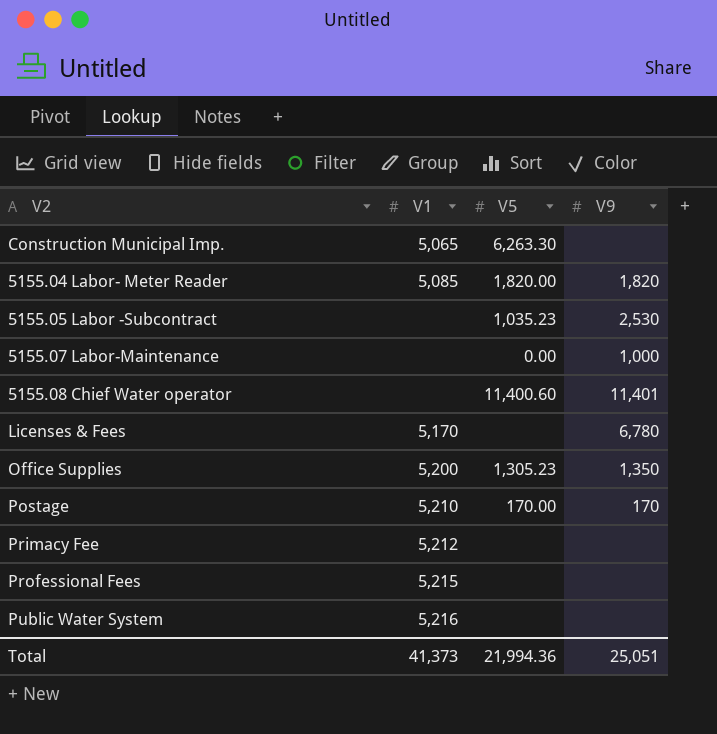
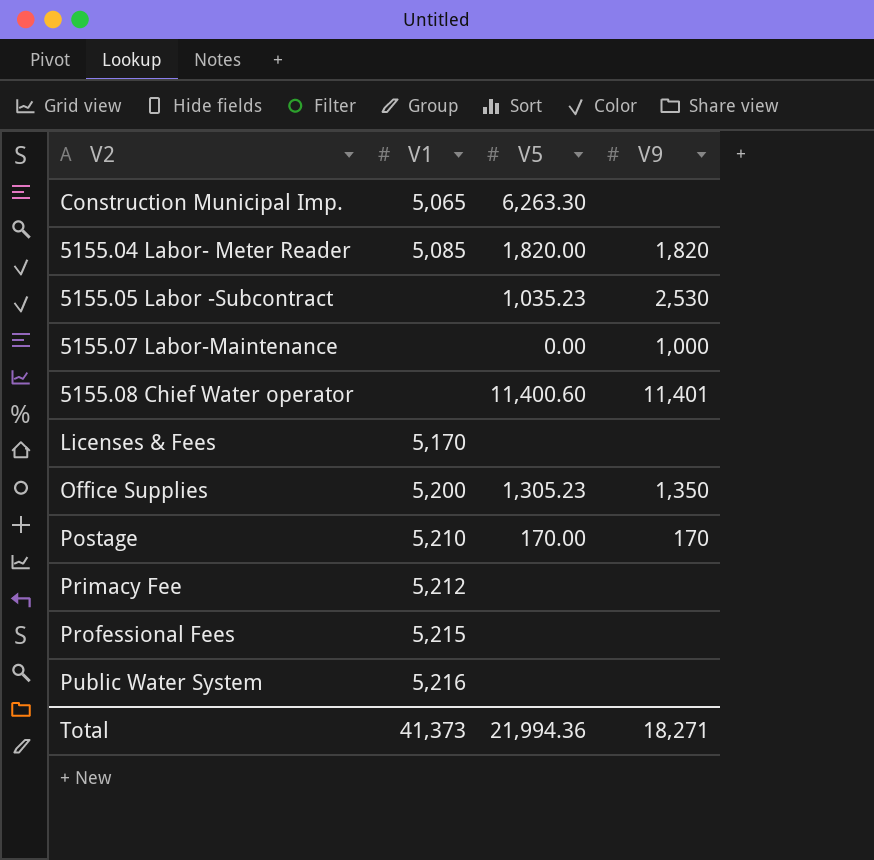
Licenses & Fees | V9: 6,780 -> none
Total | V9: 25,051 -> 18,271

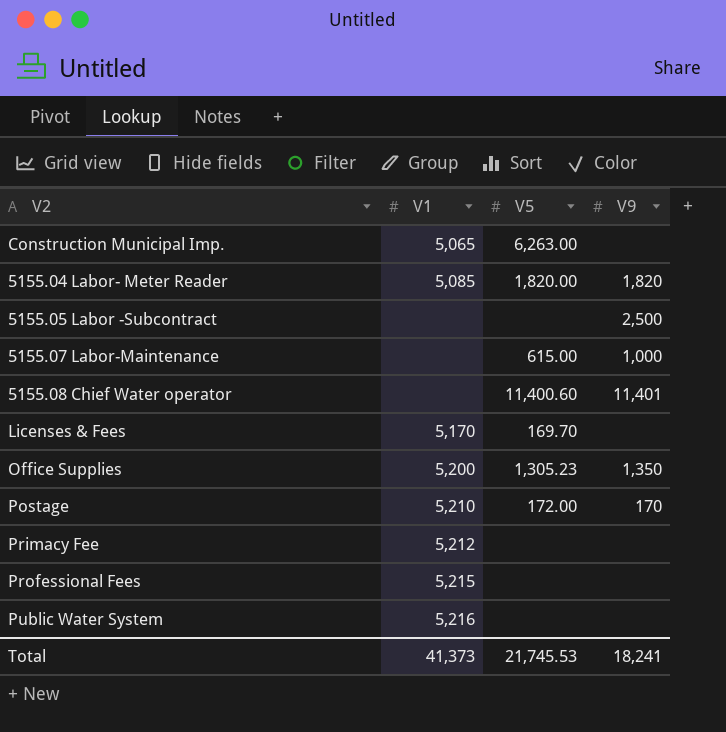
Construction Municipal Imp. | V5: 6,263.30 -> 6,263.00
5155.05 Labor -Subcontract | V5: 1,035.23 -> none
5155.05 Labor -Subcontract | V9: 2,530 -> 2,500
5155.07 Labor-Maintenance | V5: 0.00 -> 615.00
Licenses & Fees | V5: none -> 169.70
Postage | V5: 170.00 -> 172.00
Total | V5: 21,994.36 -> 21,745.53
Total | V9: 18,271 -> 18,241

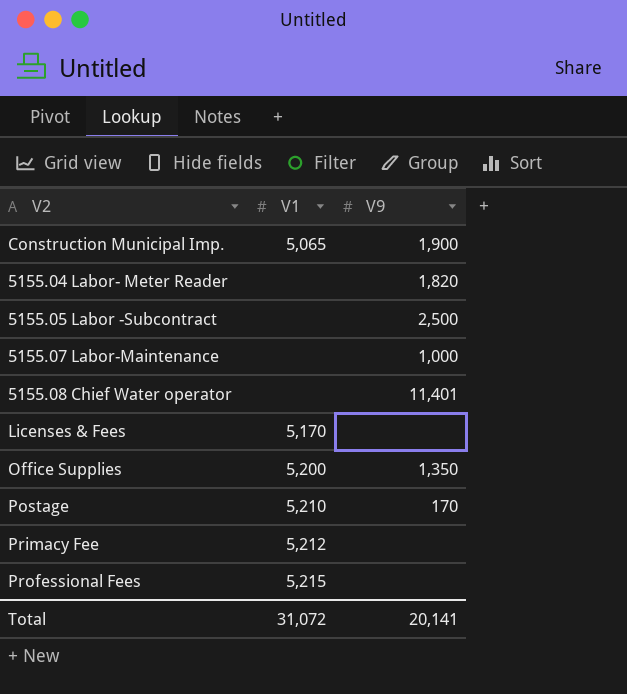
column V5 | position: 3 -> none
row Public Water System: 5,216 | none | none -> none
Construction Municipal Imp. | V9: none -> 1,900
5155.04 Labor- Meter Reader | V1: 5,085 -> none
Total | V1: 41,373 -> 31,072
Total | V9: 18,241 -> 20,141

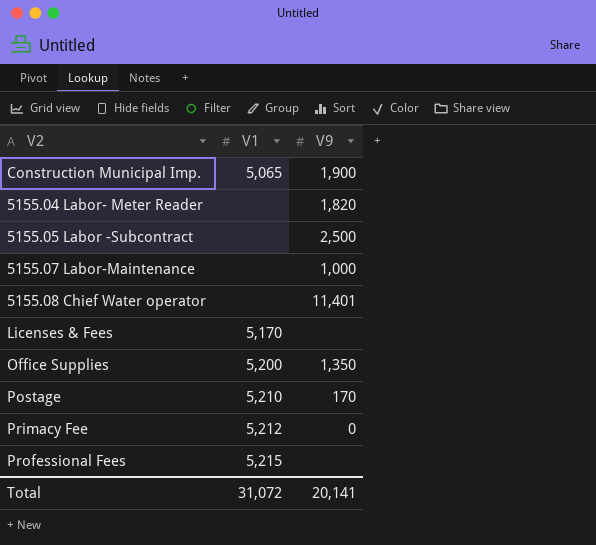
Primacy Fee | V9: none -> 0

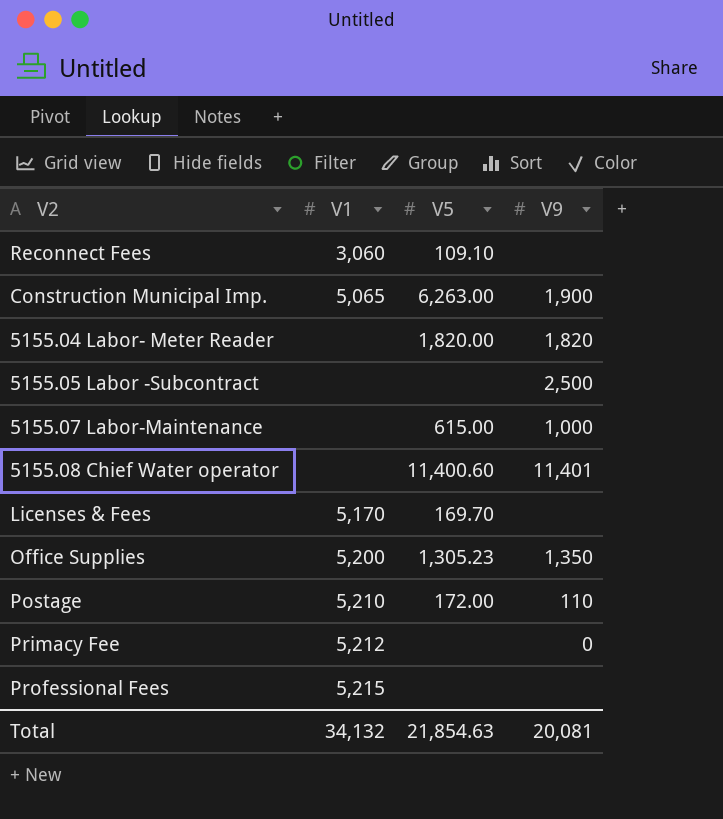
column V5 | position: none -> 3
row Reconnect Fees: none -> 3,060 | 109.10 | none
Postage | V9: 170 -> 110
Total | V1: 31,072 -> 34,132
Total | V9: 20,141 -> 20,081

